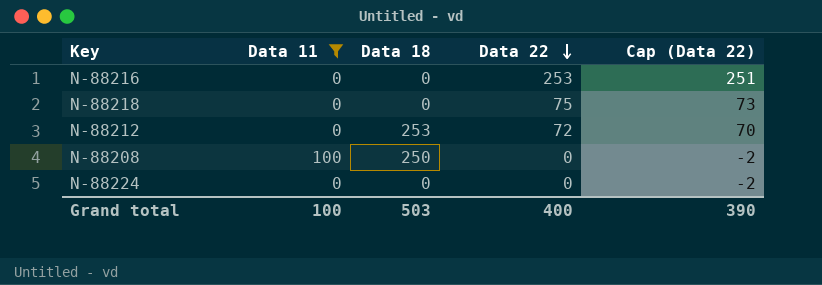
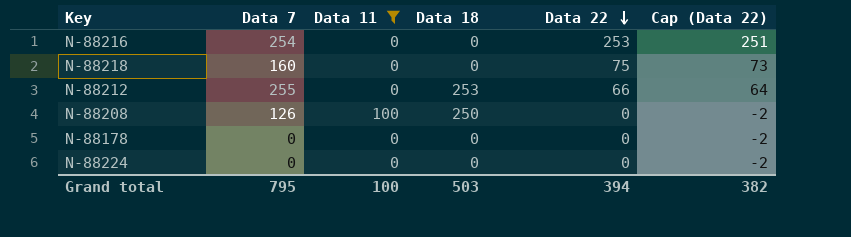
column Data 7 | position: none -> 2
N-88212 | Data 22: 72 -> 66
N-88212 | Cap (Data 22): 70 -> 64
row N-88178: none -> 0 | 0 | 0 | 0 | -2
Grand total | Data 22: 400 -> 394
Grand total | Cap (Data 22): 390 -> 382

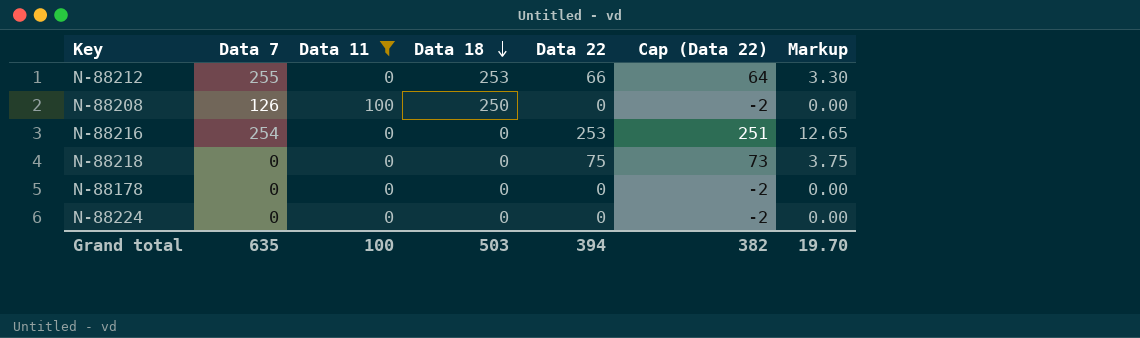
row order: Data 22 descending -> Data 18 descending
column Markup | formula: none -> [Data 22] * 0.05
N-88218 | Data 7: 160 -> 0
Grand total | Data 7: 795 -> 635

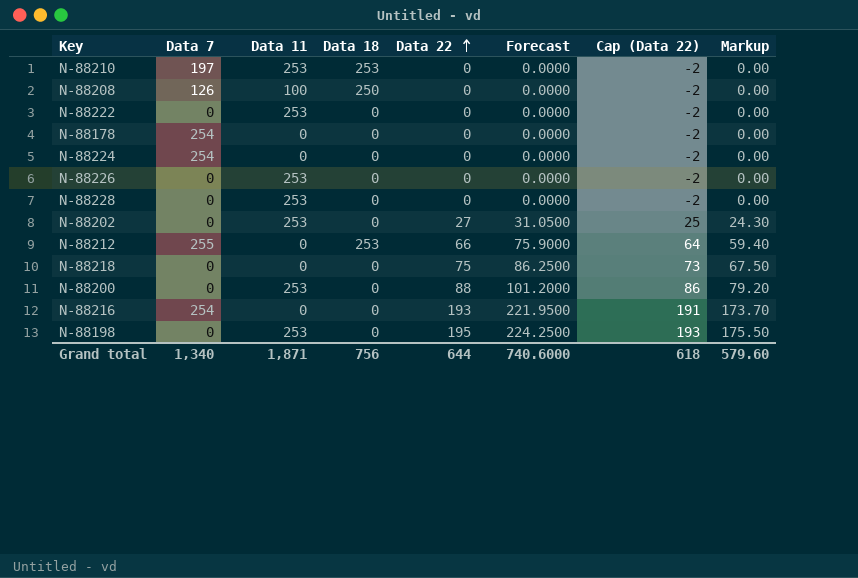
filter: Data 11 != 253 -> none
row order: Data 18 descending -> Data 22 ascending
column Forecast | formula: none -> [Data 22] * 1.15
column Markup | formula: [Data 22] * 0.05 -> [Data 22] * 0.9
N-88178 | Data 7: 0 -> 254
N-88224 | Data 7: 0 -> 254
N-88216 | Data 22: 253 -> 193
N-88216 | Cap (Data 22): 251 -> 191
Grand total | Data 7: 635 -> 1,340
Grand total | Data 11: 100 -> 1,871
Grand total | Data 18: 503 -> 756
Grand total | Data 22: 394 -> 644
Grand total | Cap (Data 22): 382 -> 618
Grand total | Markup: 19.70 -> 579.60

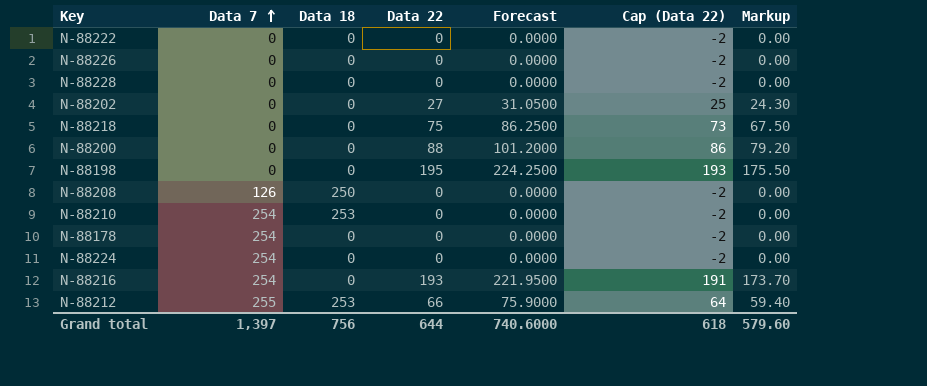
row order: Data 22 ascending -> Data 7 ascending
column Data 11 | position: 3 -> none
N-88210 | Data 7: 197 -> 254
Grand total | Data 7: 1,340 -> 1,397

